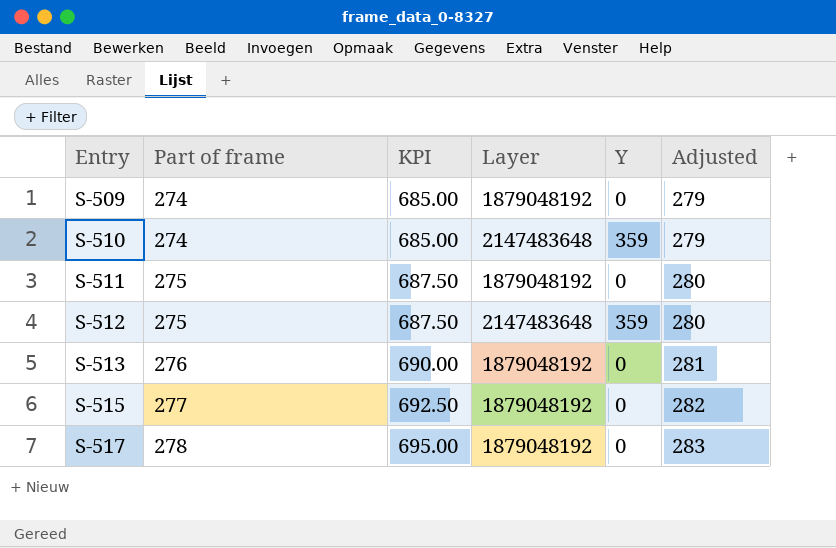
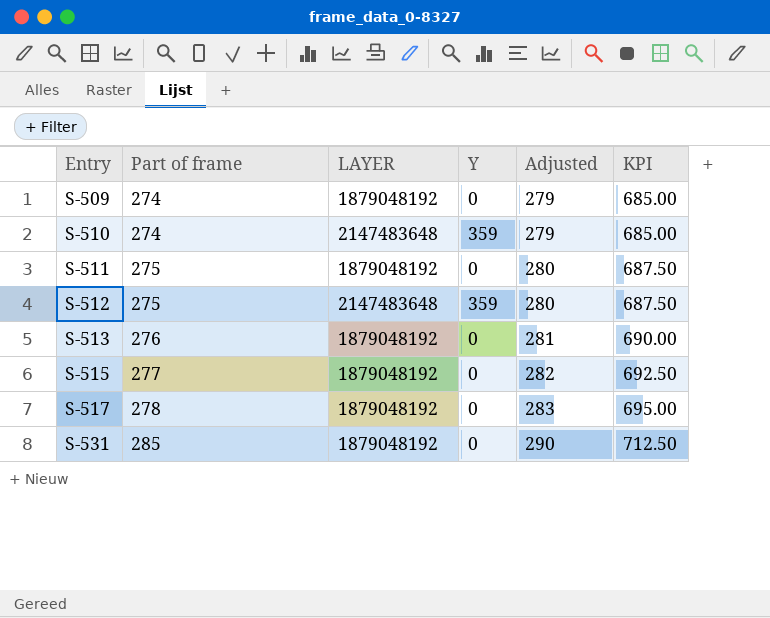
column name: Layer -> LAYER
column KPI | position: 3 -> 6
row S-531: none -> 285 | 1879048192 | 0 | 290 | 712.50

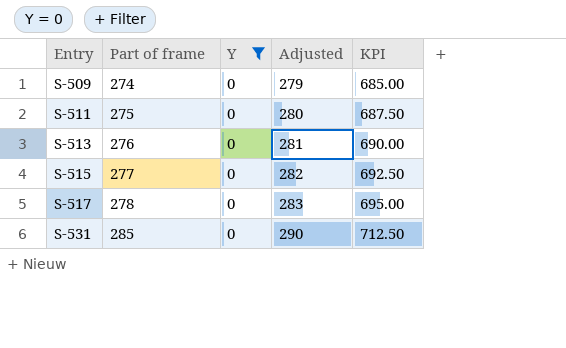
filter: none -> Y = 0
column LAYER | position: 3 -> none

